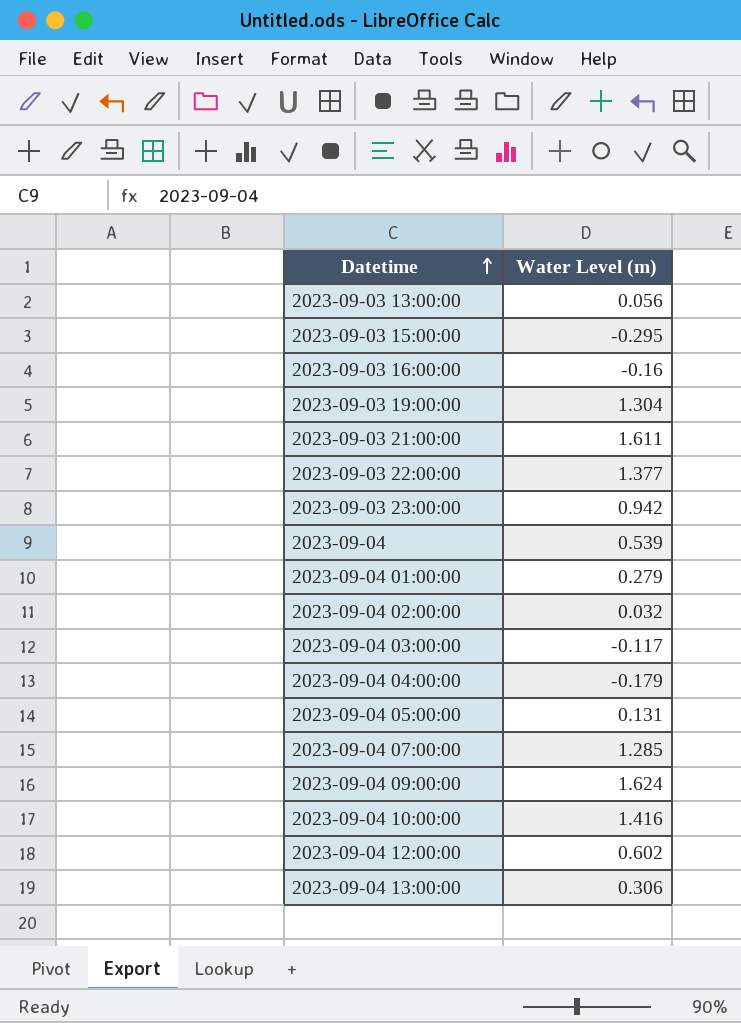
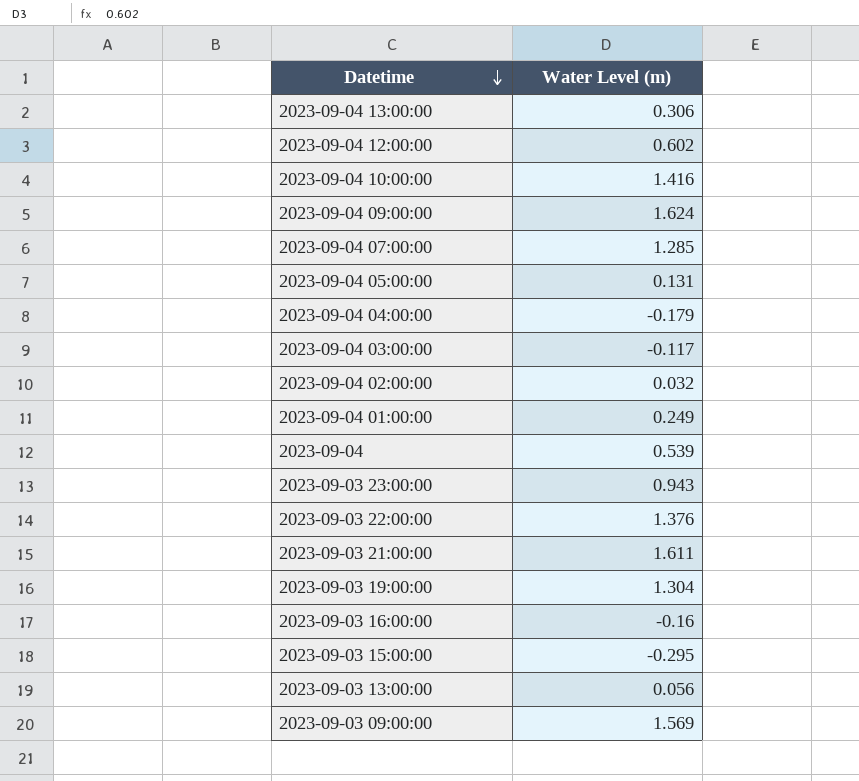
row order: Datetime ascending -> Datetime descending
2023-09-04 01:00:00 | Water Level (m): 0.279 -> 0.249
2023-09-03 23:00:00 | Water Level (m): 0.942 -> 0.943
2023-09-03 22:00:00 | Water Level (m): 1.377 -> 1.376
row 2023-09-03 09:00:00: none -> 1.569

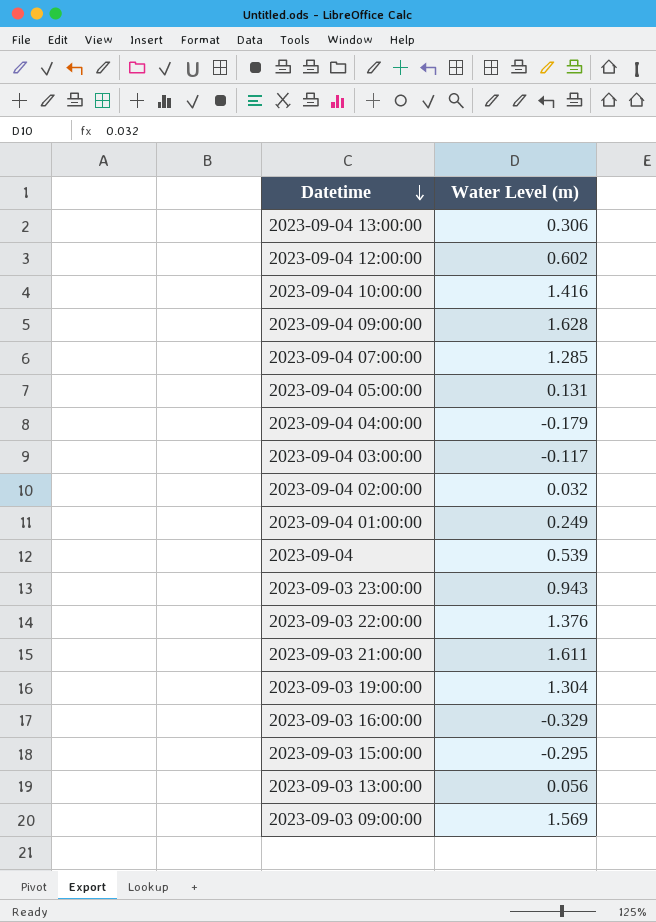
2023-09-04 09:00:00 | Water Level (m): 1.624 -> 1.628
2023-09-03 16:00:00 | Water Level (m): -0.16 -> -0.329

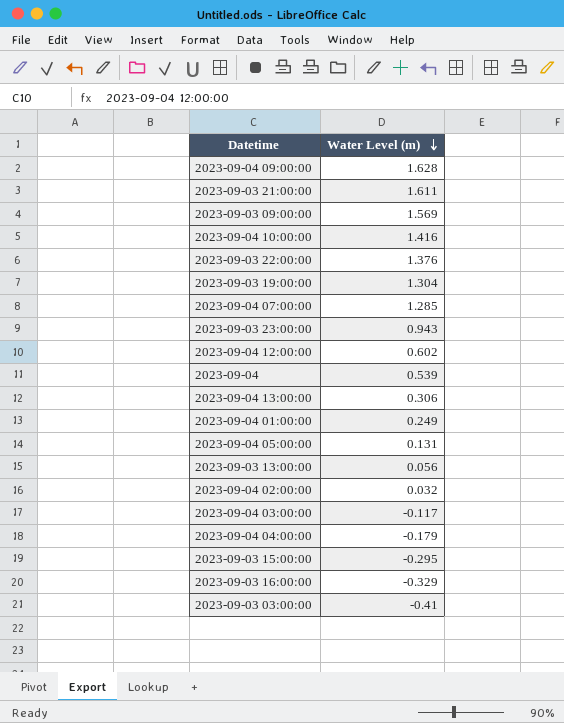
row order: Datetime descending -> Water Level (m) descending
row 2023-09-03 03:00:00: none -> -0.41

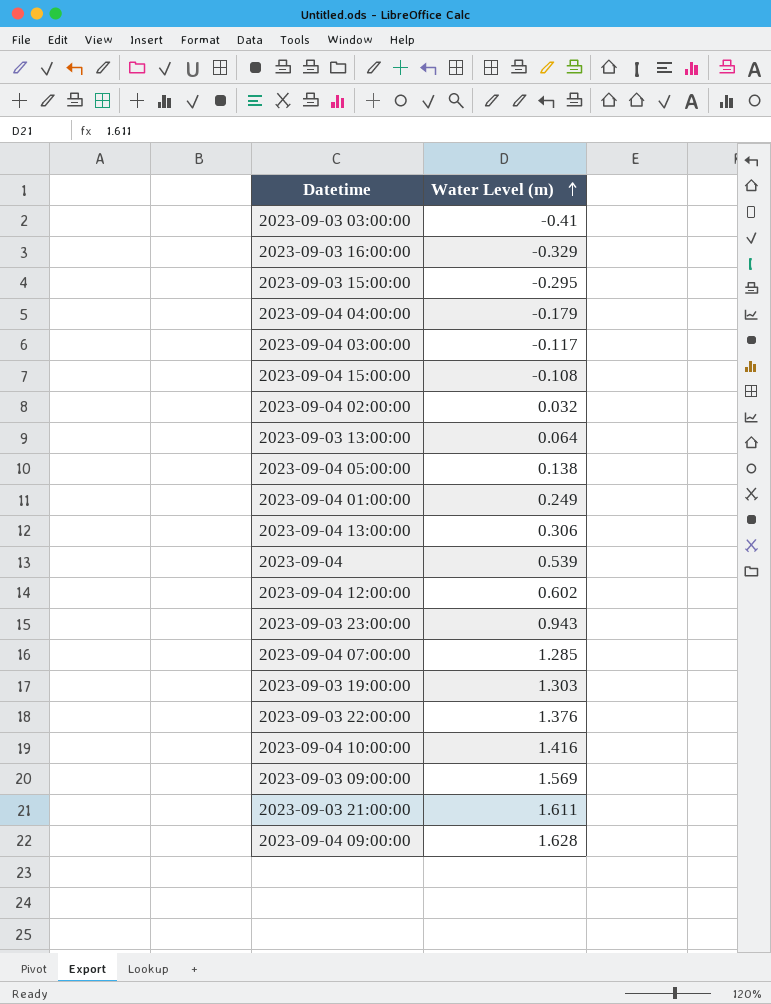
row order: Water Level (m) descending -> Water Level (m) ascending
row 2023-09-04 15:00:00: none -> -0.108
2023-09-03 13:00:00 | Water Level (m): 0.056 -> 0.064
2023-09-04 05:00:00 | Water Level (m): 0.131 -> 0.138
2023-09-03 19:00:00 | Water Level (m): 1.304 -> 1.303

